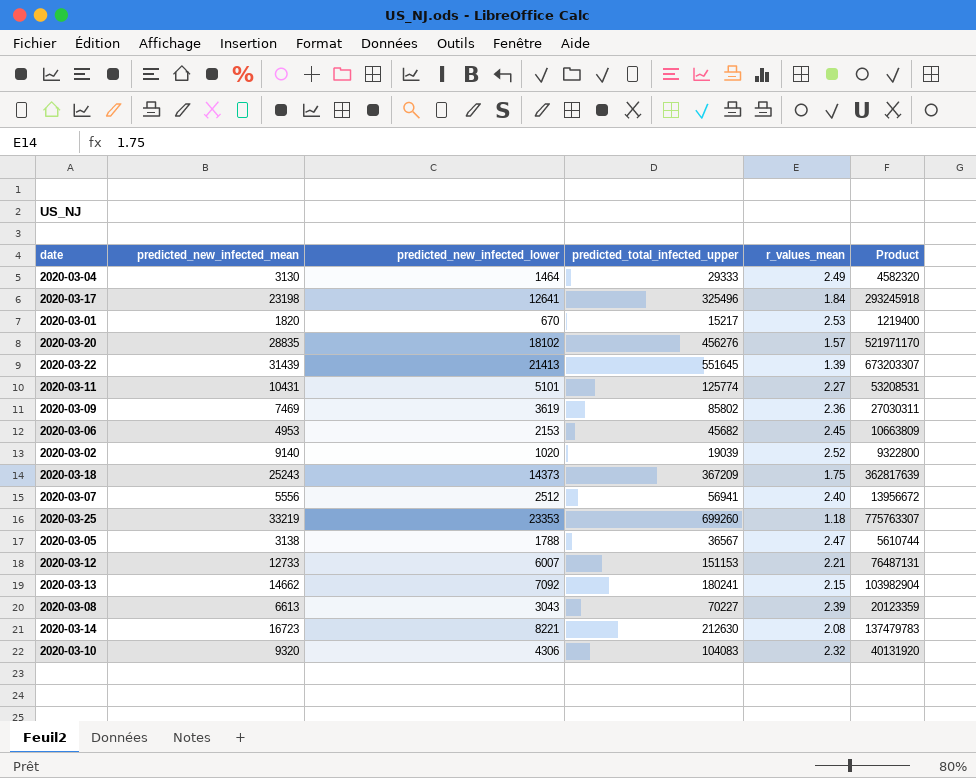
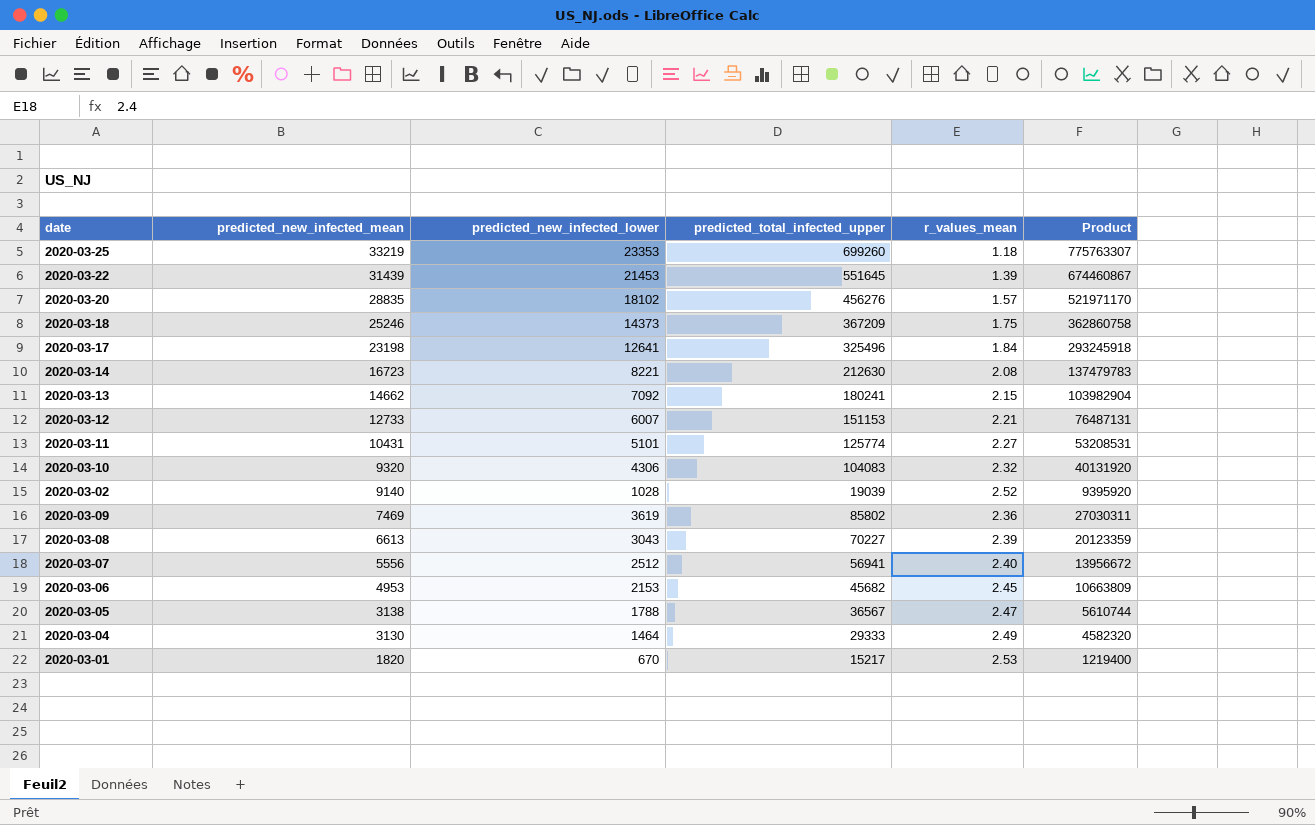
row order: none -> predicted_new_infected_mean descending
2020-03-22 | predicted_new_infected_lower: 21413 -> 21453
2020-03-22 | Product: 673203307 -> 674460867
2020-03-18 | predicted_new_infected_mean: 25243 -> 25246
2020-03-18 | Product: 362817639 -> 362860758
2020-03-02 | predicted_new_infected_lower: 1020 -> 1028
2020-03-02 | Product: 9322800 -> 9395920

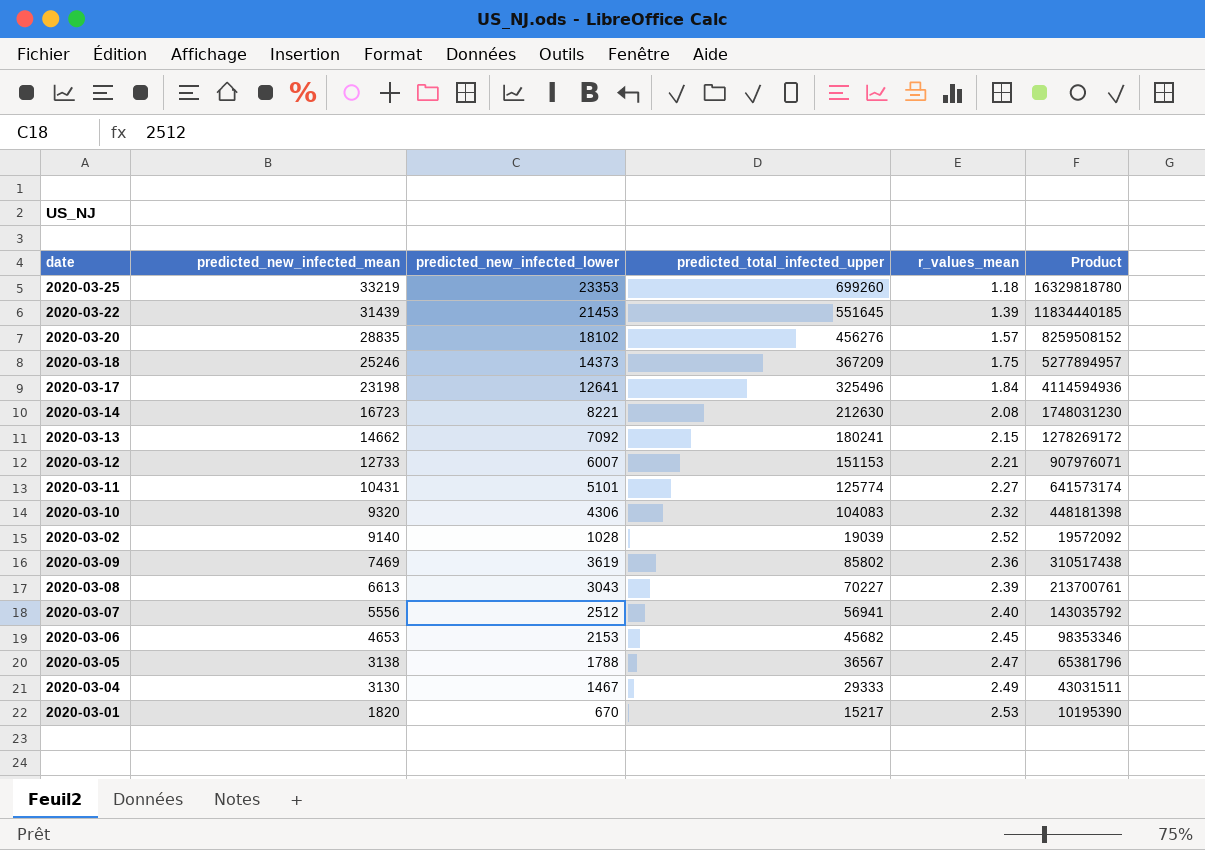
column Product | formula: [predicted_new_infected_mean] * [predicted_new_infected_lower] -> [predicted_new_infected_lower] * [predicted_total_infected_upper]
2020-03-06 | predicted_new_infected_mean: 4953 -> 4653
2020-03-04 | predicted_new_infected_lower: 1464 -> 1467

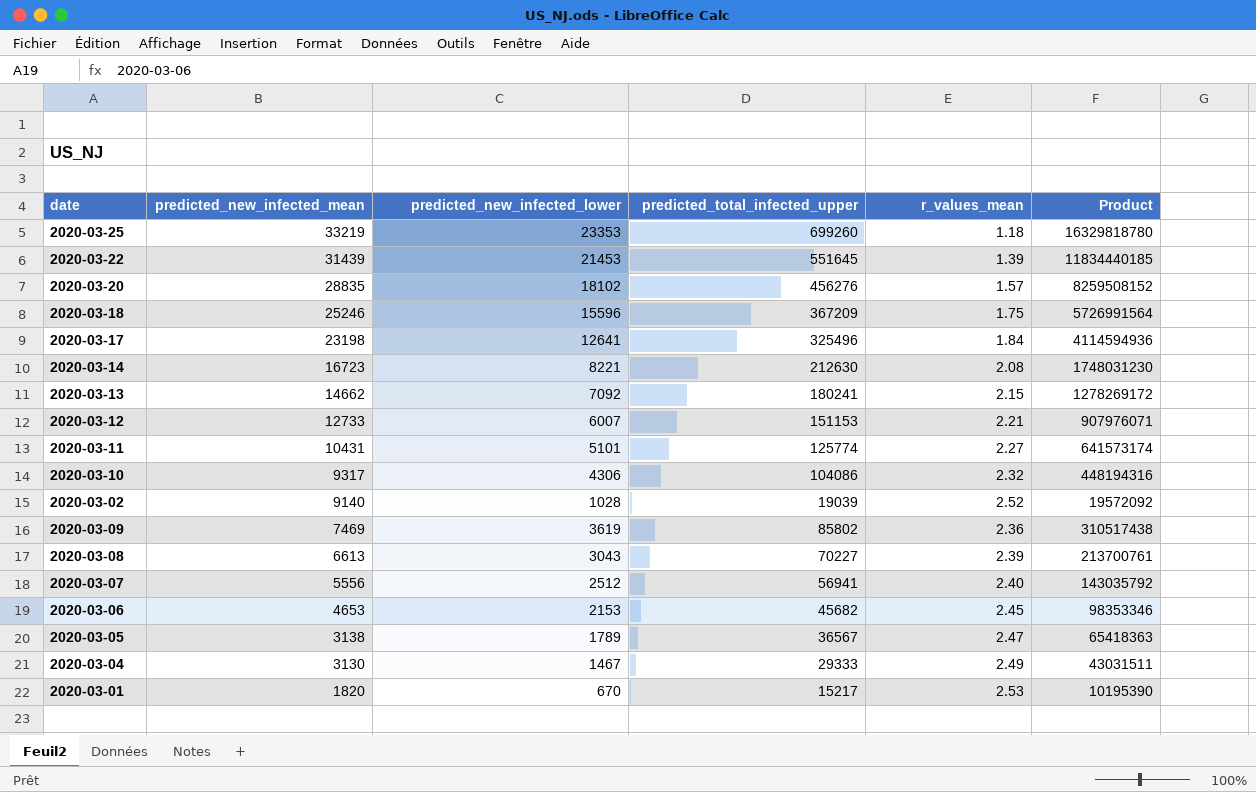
2020-03-18 | predicted_new_infected_lower: 14373 -> 15596
2020-03-18 | Product: 5277894957 -> 5726991564
2020-03-10 | predicted_new_infected_mean: 9320 -> 9317
2020-03-10 | predicted_total_infected_upper: 104083 -> 104086
2020-03-10 | Product: 448181398 -> 448194316
2020-03-05 | predicted_new_infected_lower: 1788 -> 1789
2020-03-05 | Product: 65381796 -> 65418363

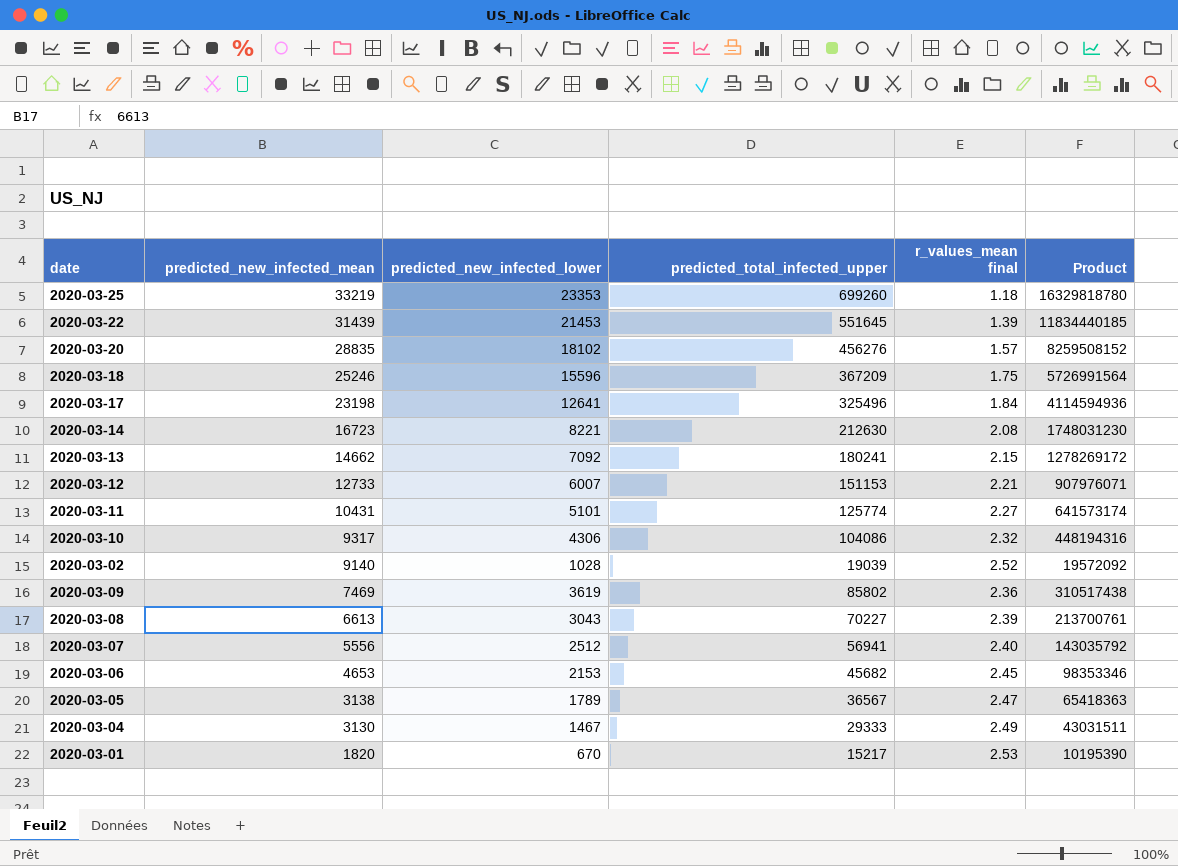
column name: r_values_mean -> r_values_mean final

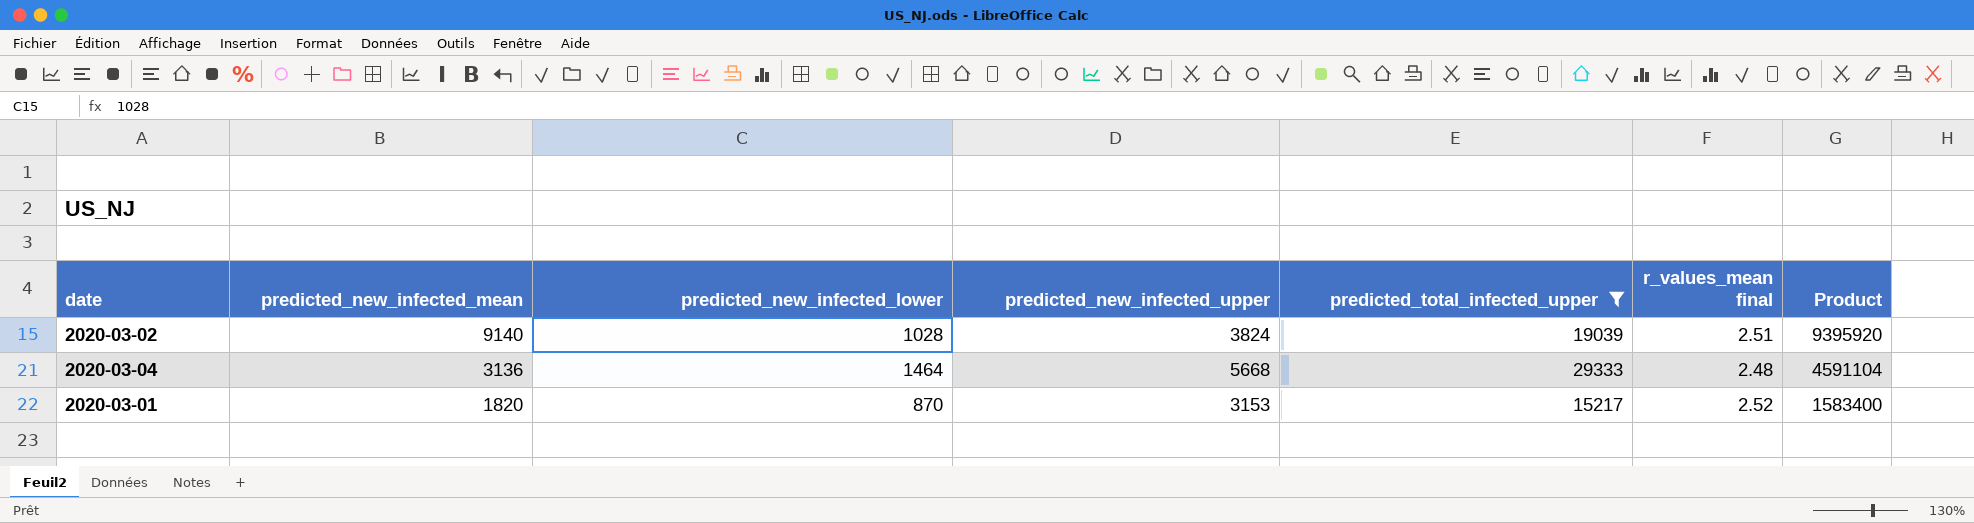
filter: none -> predicted_total_infected_upper <= 29333
column predicted_new_infected_upper | position: none -> 4
column Product | formula: [predicted_new_infected_lower] * [predicted_total_infected_upper] -> [predicted_new_infected_mean] * [predicted_new_infected_lower]
2020-03-02 | r_values_mean final: 2.52 -> 2.51
2020-03-04 | predicted_new_infected_mean: 3130 -> 3136
2020-03-04 | predicted_new_infected_lower: 1467 -> 1464
2020-03-04 | r_values_mean final: 2.49 -> 2.48
2020-03-01 | predicted_new_infected_lower: 670 -> 870
2020-03-01 | r_values_mean final: 2.53 -> 2.52

